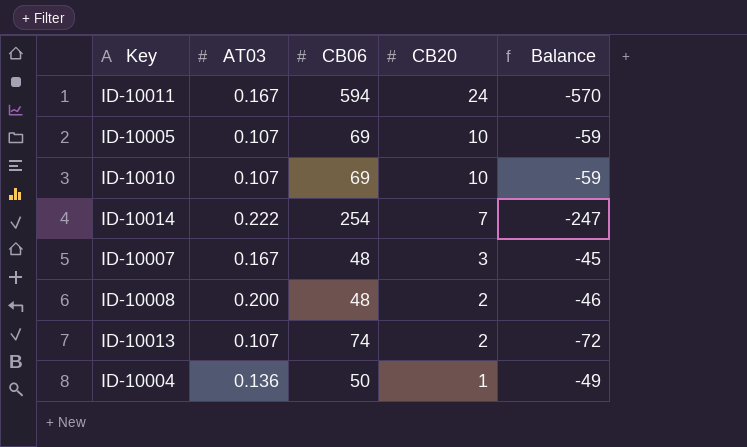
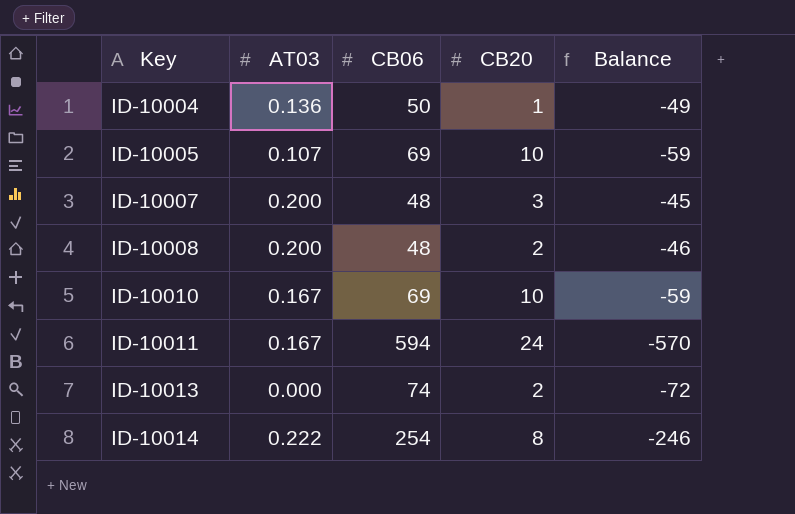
row order: CB20 descending -> Key ascending
ID-10007 | AT03: 0.167 -> 0.200
ID-10010 | AT03: 0.107 -> 0.167
ID-10013 | AT03: 0.107 -> 0.000
ID-10014 | CB20: 7 -> 8
ID-10014 | Balance: -247 -> -246

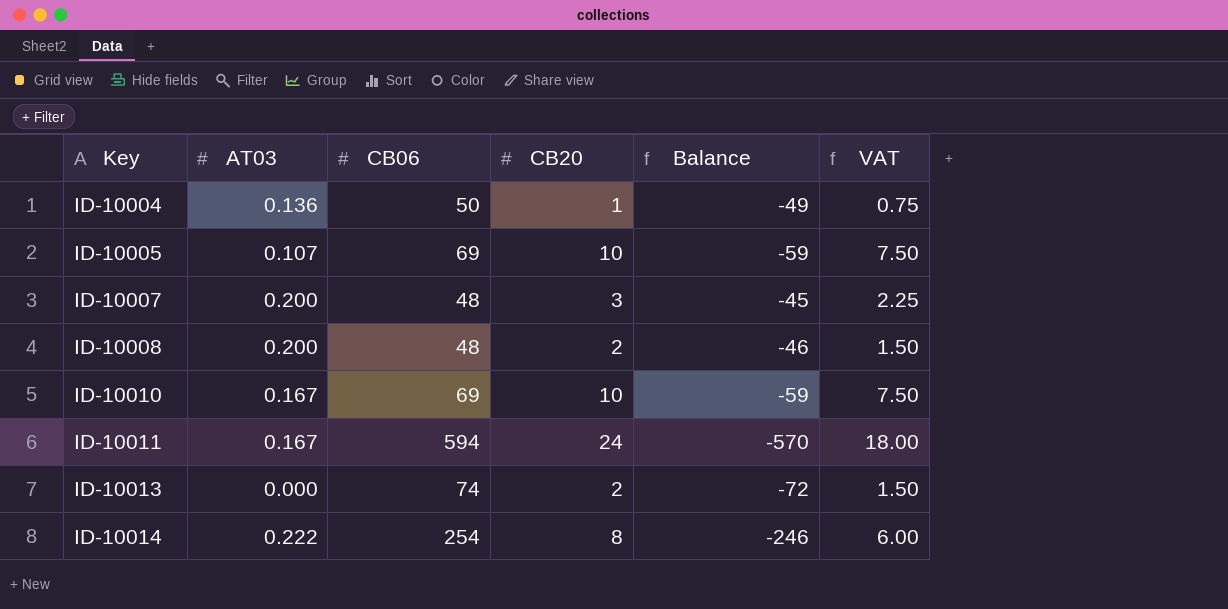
column VAT | formula: none -> [CB20] * 0.75

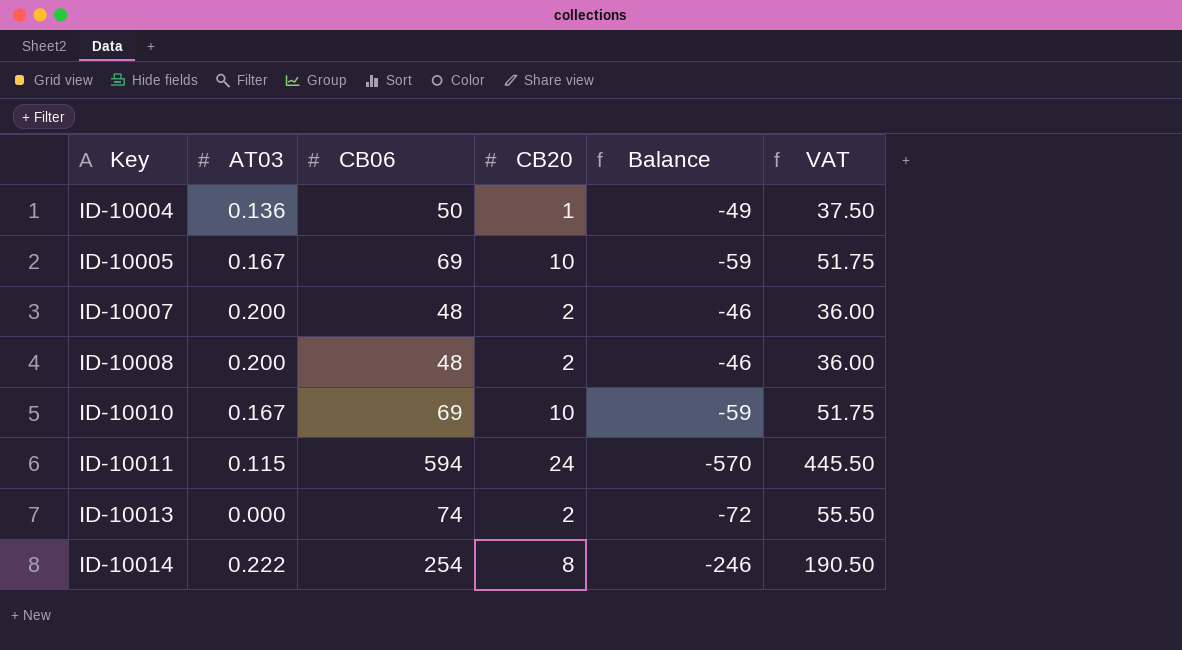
column VAT | formula: [CB20] * 0.75 -> [CB06] * 0.75
ID-10005 | AT03: 0.107 -> 0.167
ID-10007 | CB20: 3 -> 2
ID-10007 | Balance: -45 -> -46
ID-10011 | AT03: 0.167 -> 0.115

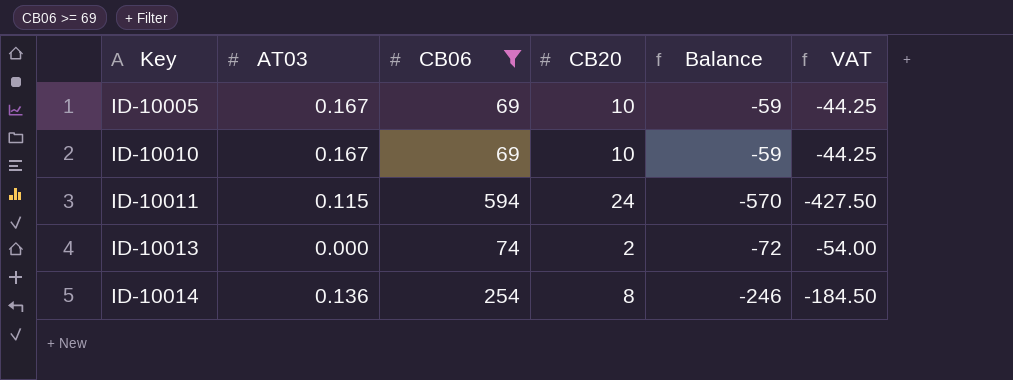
filter: none -> CB06 >= 69
column VAT | formula: [CB06] * 0.75 -> [Balance] * 0.75
ID-10014 | AT03: 0.222 -> 0.136

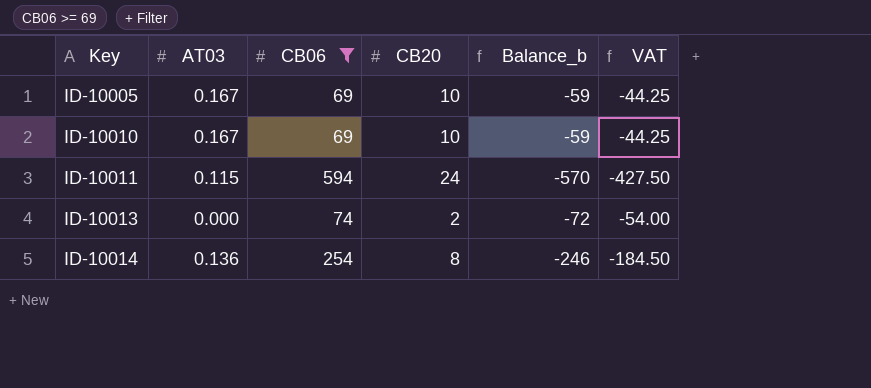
column name: Balance -> Balance_b

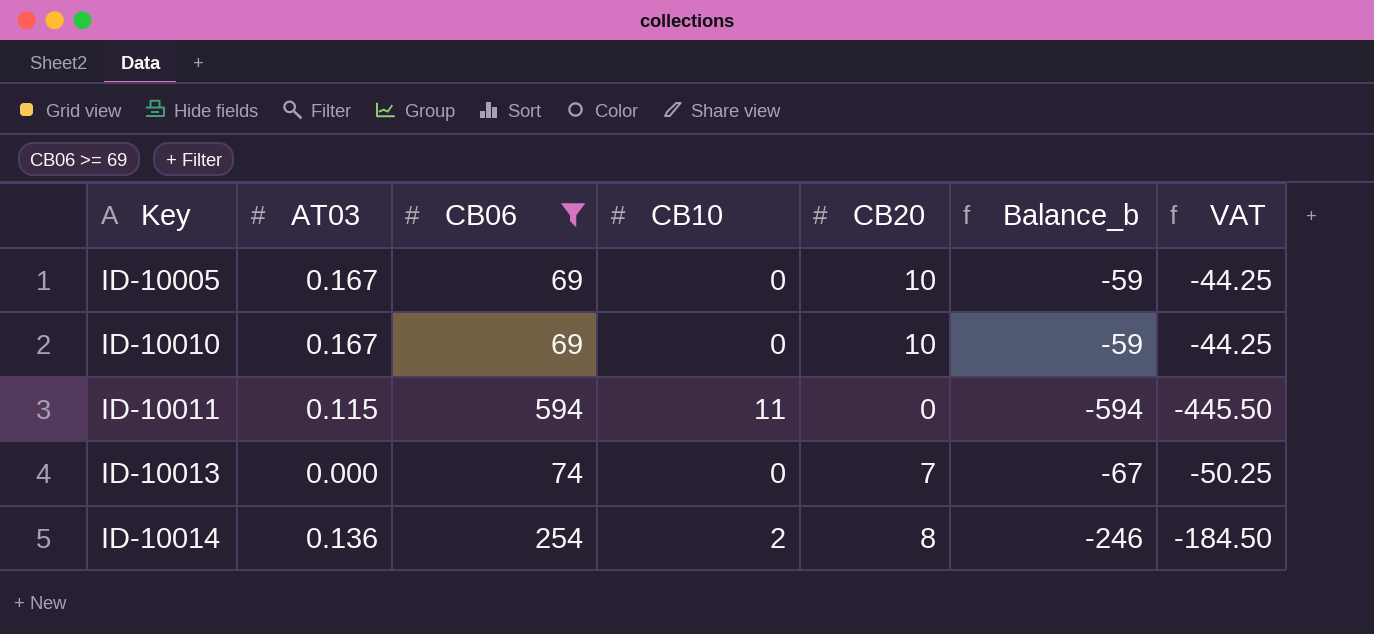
column CB10 | position: none -> 4
ID-10011 | CB20: 24 -> 0
ID-10011 | Balance_b: -570 -> -594
ID-10011 | VAT: -427.50 -> -445.50
ID-10013 | CB20: 2 -> 7
ID-10013 | Balance_b: -72 -> -67
ID-10013 | VAT: -54.00 -> -50.25

